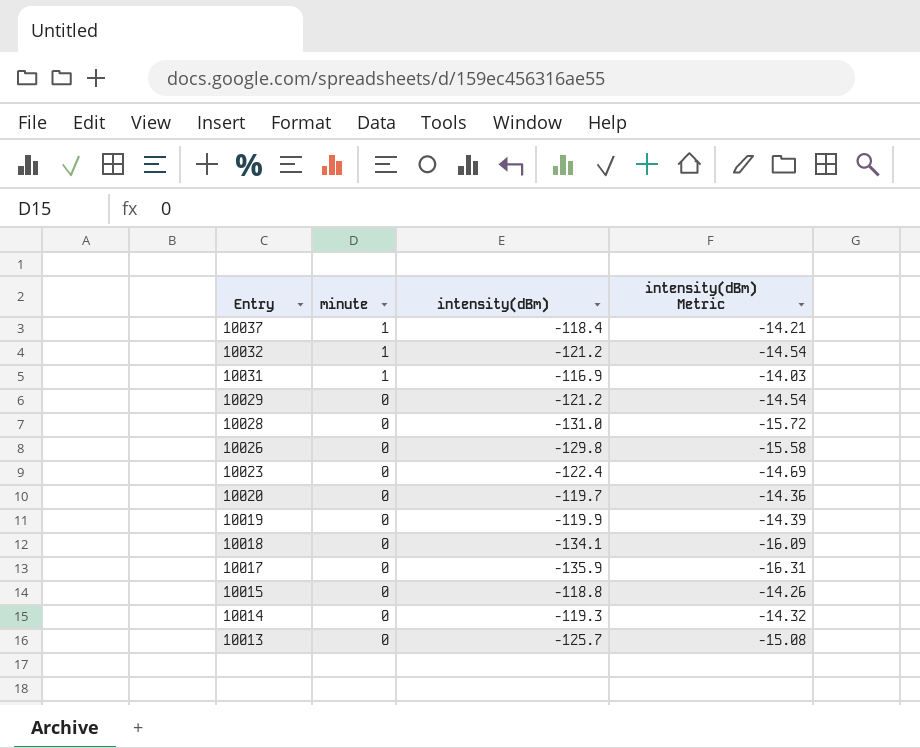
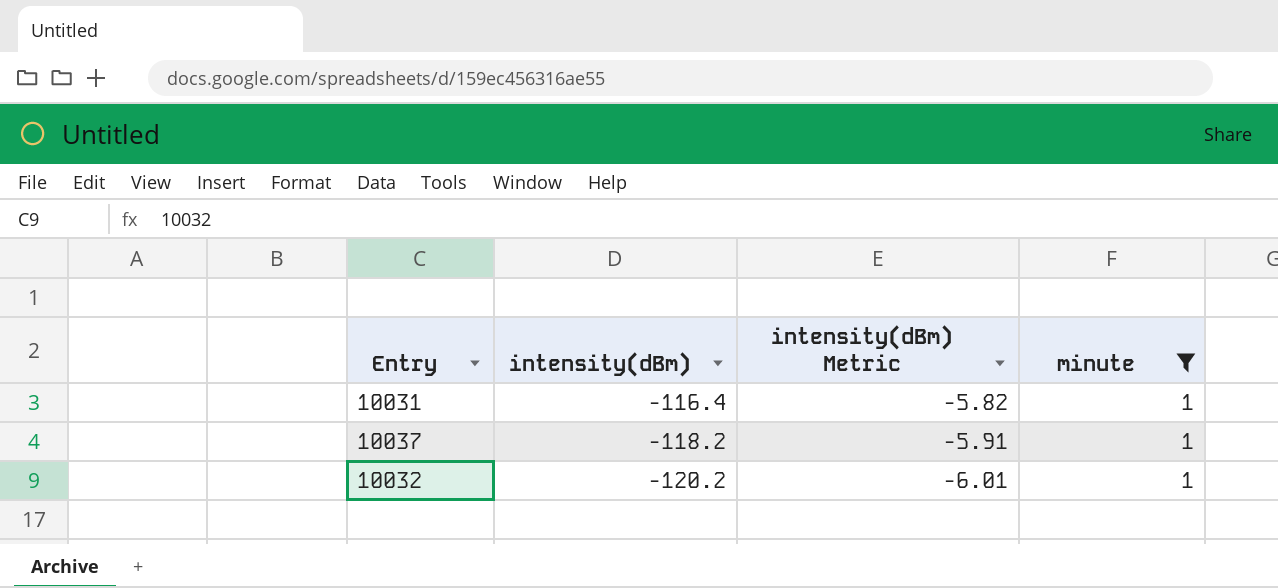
filter: none -> minute = 1
row order: Entry descending -> intensity(dBm) descending
column intensity(dBm) Metric | formula: [intensity(dBm)] * 0.12 -> [intensity(dBm)] * 0.05
column minute | position: 2 -> 4
10031 | intensity(dBm): -116.9 -> -116.4
10037 | intensity(dBm): -118.4 -> -118.2
10032 | intensity(dBm): -121.2 -> -120.2

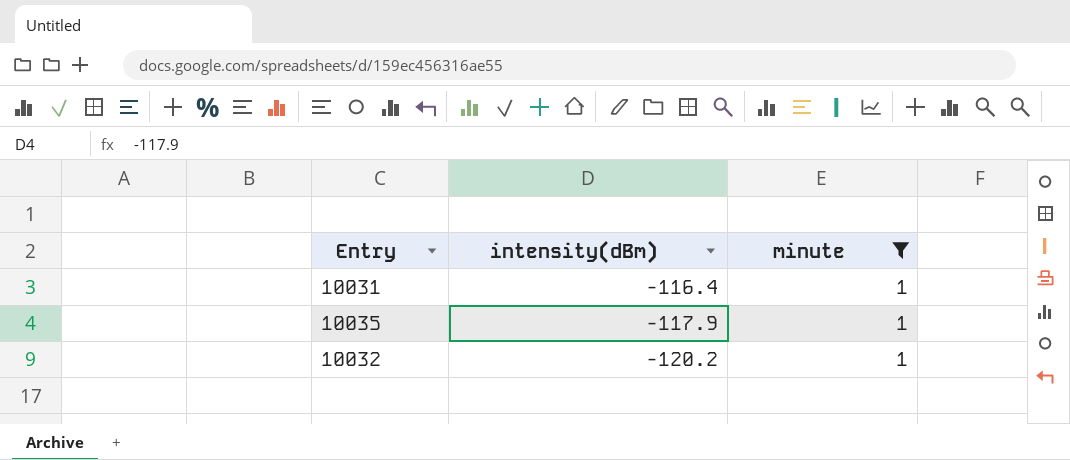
column intensity(dBm) Metric | formula: [intensity(dBm)] * 0.05 -> none
row 10037: -118.2 | -5.91 | 1 -> none
row 10035: none -> -117.9 | 1

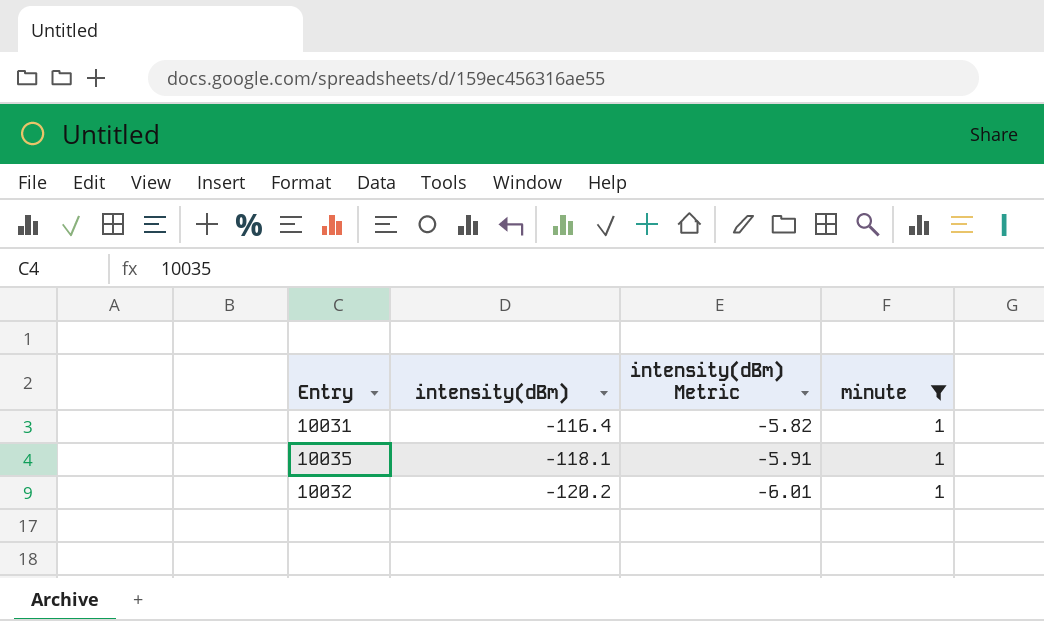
column intensity(dBm) Metric | formula: none -> [intensity(dBm)] * 0.05
10035 | intensity(dBm): -117.9 -> -118.1

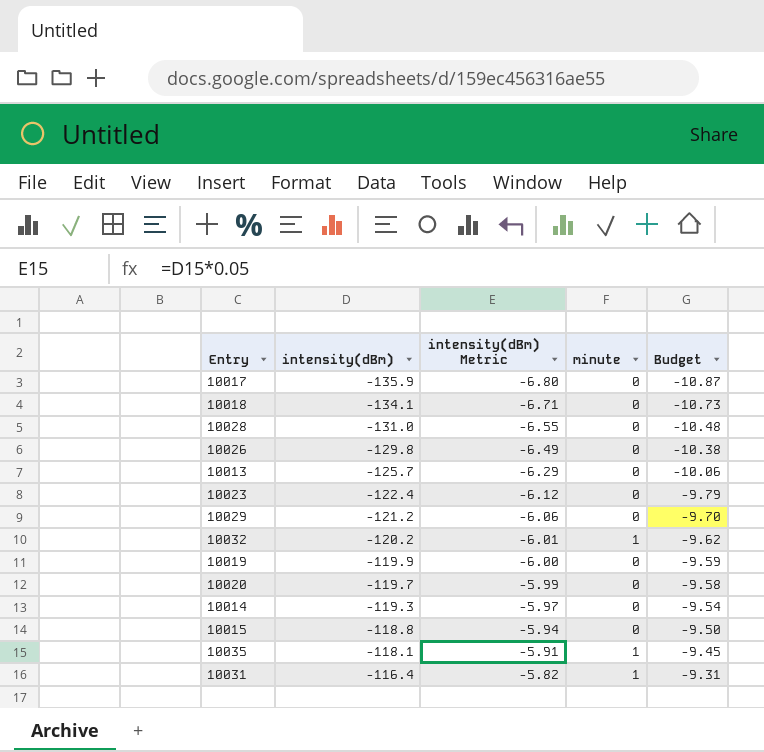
filter: minute = 1 -> none
row order: intensity(dBm) descending -> intensity(dBm) ascending
column Budget | formula: none -> [intensity(dBm)] * 0.08

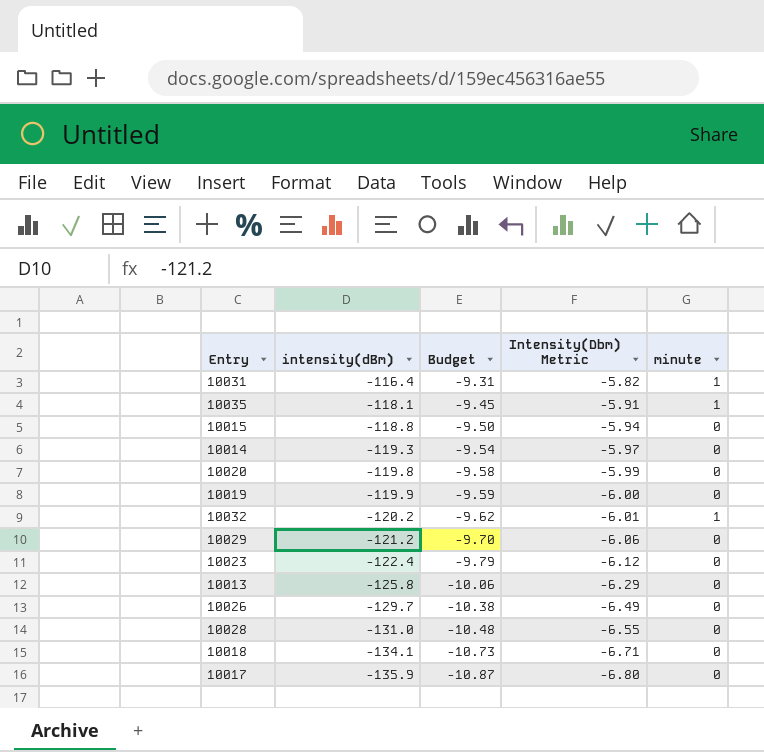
row order: intensity(dBm) ascending -> intensity(dBm) descending
column Budget | position: 5 -> 3
column name: intensity(dBm) Metric -> Intensity(Dbm) Metric
10020 | intensity(dBm): -119.7 -> -119.8
10013 | intensity(dBm): -125.7 -> -125.8
10026 | intensity(dBm): -129.8 -> -129.7

